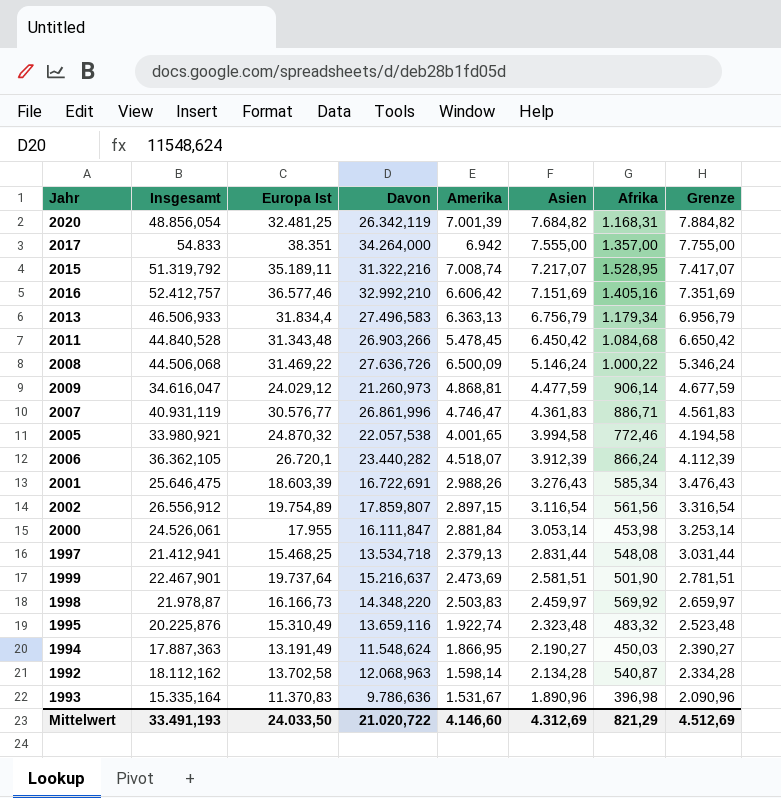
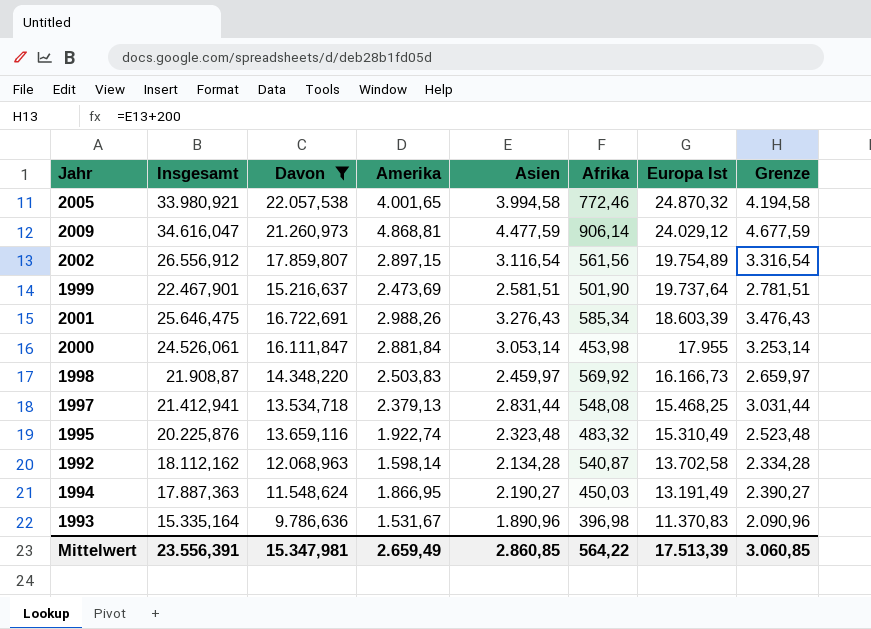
filter: none -> Davon <= 22.057,538
row order: Asien descending -> Europa Ist descending
column Europa Ist | position: 3 -> 7
1998 | Insgesamt: 21.978,87 -> 21.908,87
Mittelwert | Insgesamt: 33.491,193 -> 23.556,391
Mittelwert | Davon: 21.020,722 -> 15.347,981
Mittelwert | Amerika: 4.146,60 -> 2.659,49
Mittelwert | Asien: 4.312,69 -> 2.860,85
Mittelwert | Afrika: 821,29 -> 564,22
Mittelwert | Europa Ist: 24.033,50 -> 17.513,39
Mittelwert | Grenze: 4.512,69 -> 3.060,85

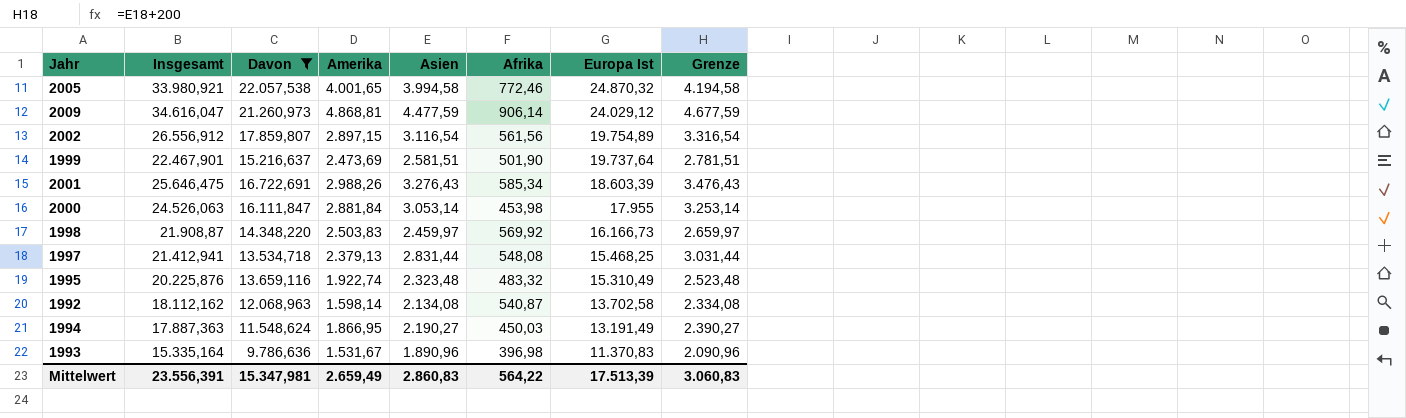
2000 | Insgesamt: 24.526,061 -> 24.526,063
1992 | Asien: 2.134,28 -> 2.134,08
1992 | Grenze: 2.334,28 -> 2.334,08
Mittelwert | Asien: 2.860,85 -> 2.860,83
Mittelwert | Grenze: 3.060,85 -> 3.060,83

